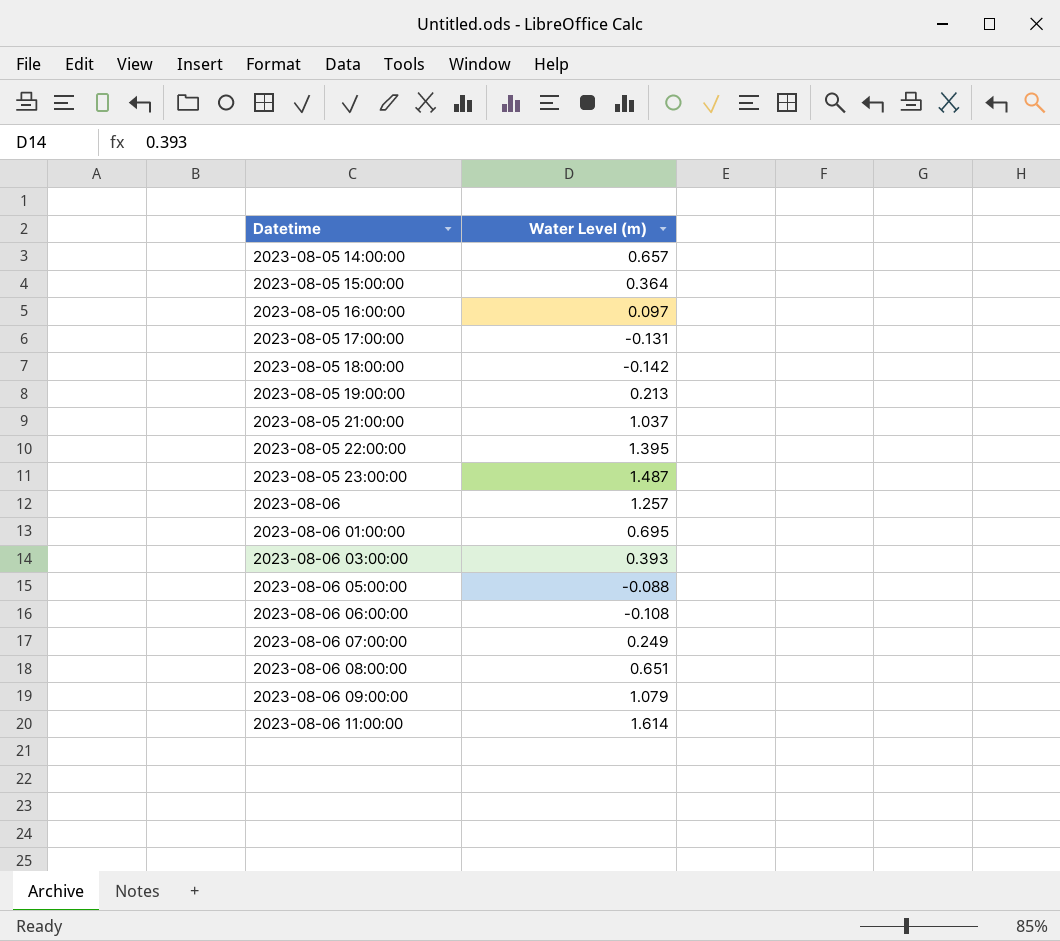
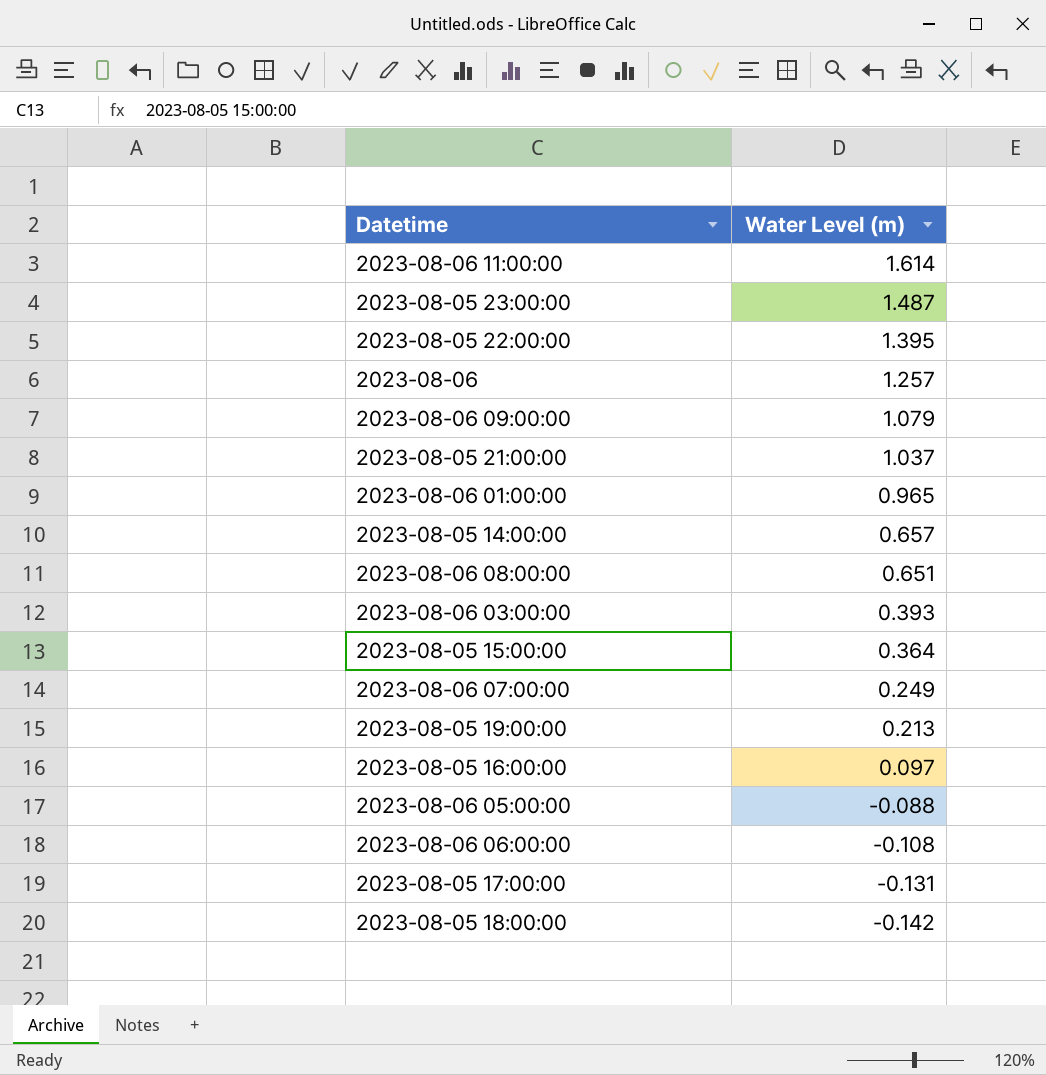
row order: Datetime ascending -> Water Level (m) descending
2023-08-06 01:00:00 | Water Level (m): 0.695 -> 0.965

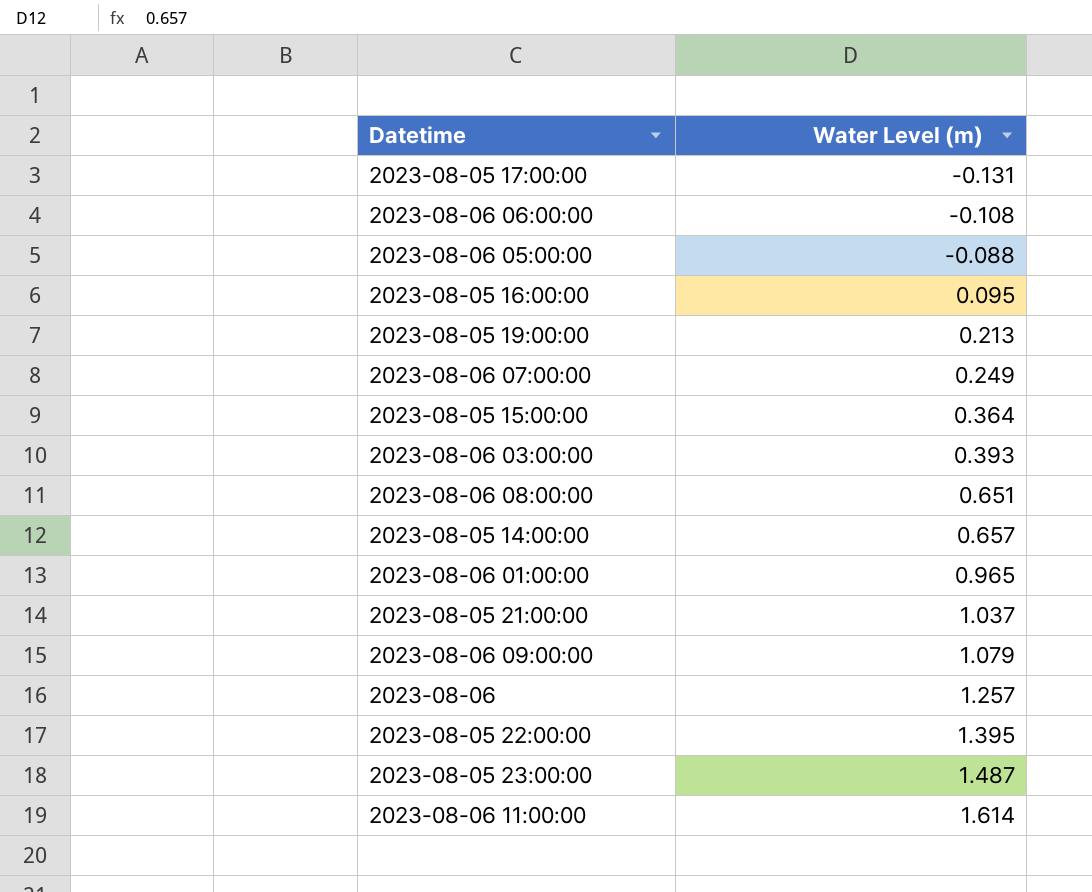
row order: Water Level (m) descending -> Water Level (m) ascending
row 2023-08-05 18:00:00: -0.142 -> none
2023-08-05 16:00:00 | Water Level (m): 0.097 -> 0.095

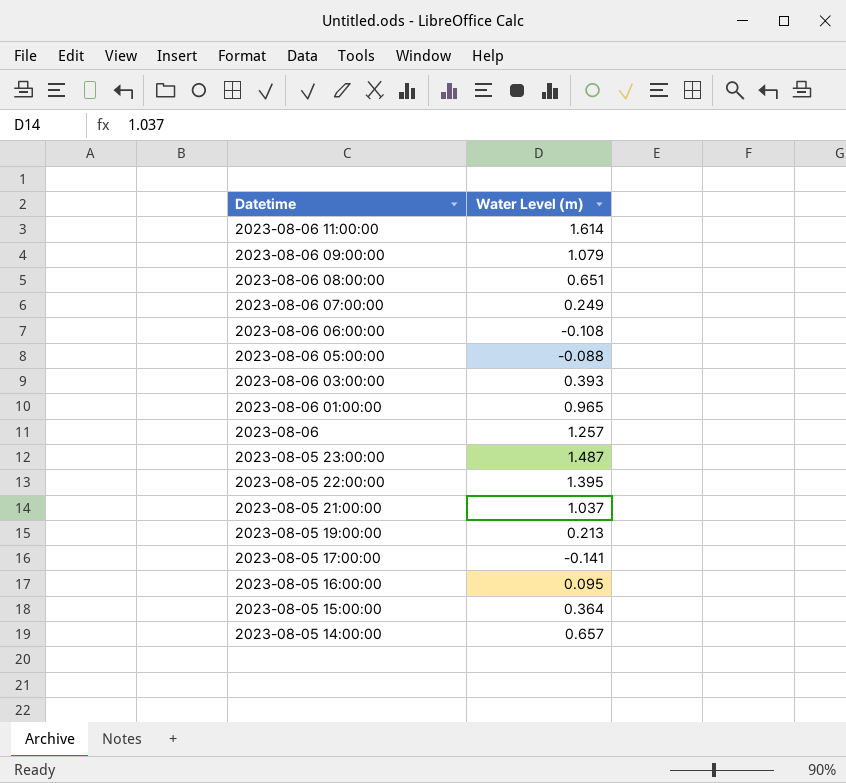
row order: Water Level (m) ascending -> Datetime descending
2023-08-05 17:00:00 | Water Level (m): -0.131 -> -0.141

